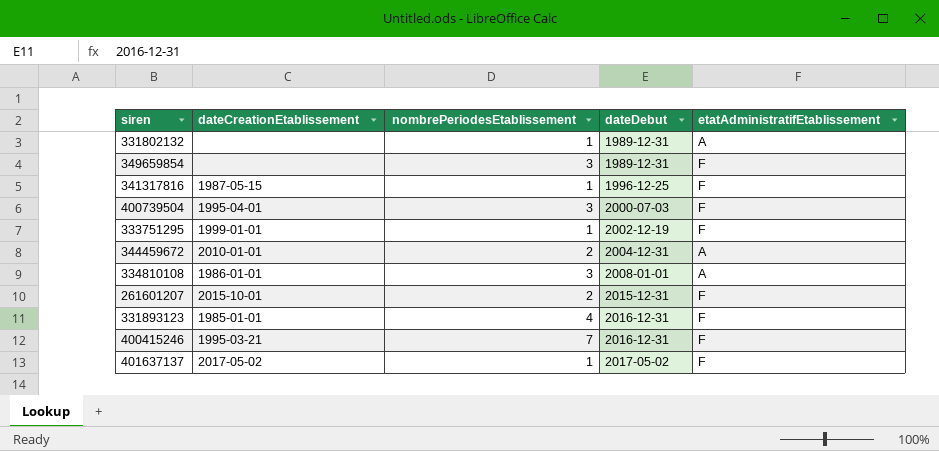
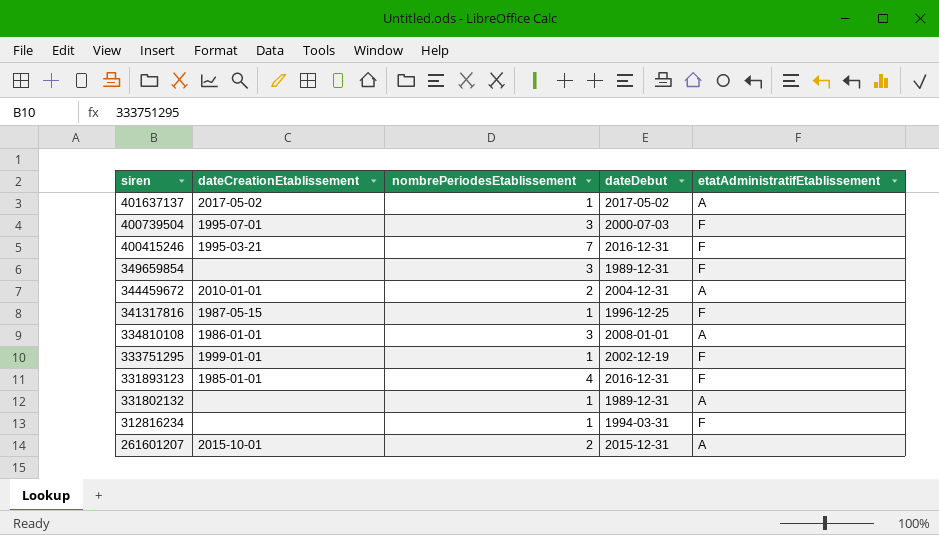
row order: dateDebut ascending -> siren descending
401637137 | etatAdministratifEtablissement: F -> A
400739504 | dateCreationEtablissement: 1995-04-01 -> 1995-07-01
row 312816234: none -> none | 1 | 1994-03-31 | F
261601207 | etatAdministratifEtablissement: F -> A

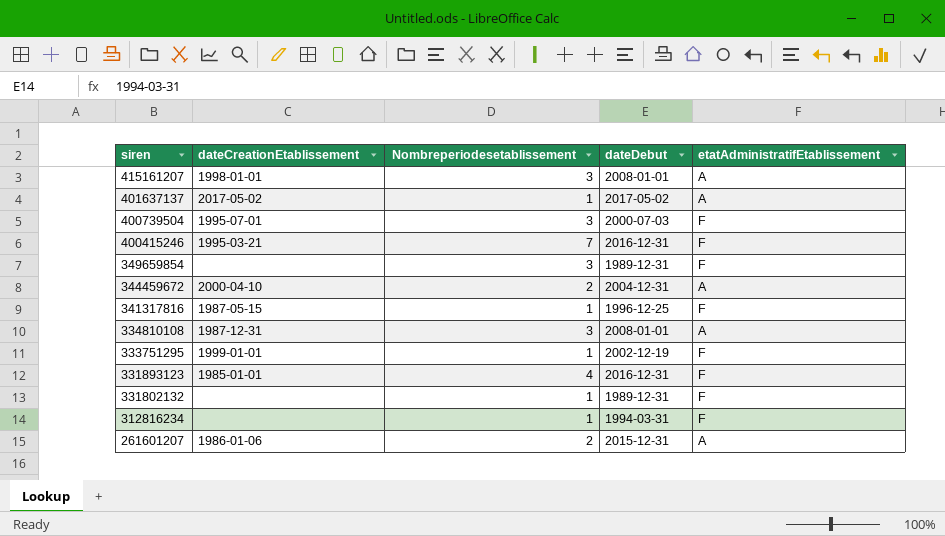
column name: nombrePeriodesEtablissement -> Nombreperiodesetablissement
row 415161207: none -> 1998-01-01 | 3 | 2008-01-01 | A
344459672 | dateCreationEtablissement: 2010-01-01 -> 2000-04-10
334810108 | dateCreationEtablissement: 1986-01-01 -> 1987-12-31
331802132 | etatAdministratifEtablissement: A -> F
261601207 | dateCreationEtablissement: 2015-10-01 -> 1986-01-06

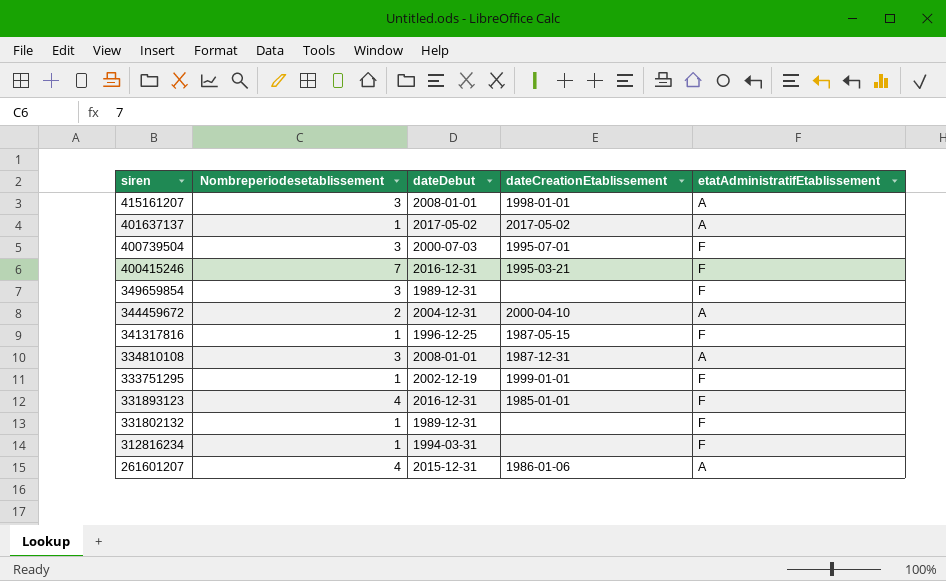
column dateCreationEtablissement | position: 2 -> 4
261601207 | Nombreperiodesetablissement: 2 -> 4

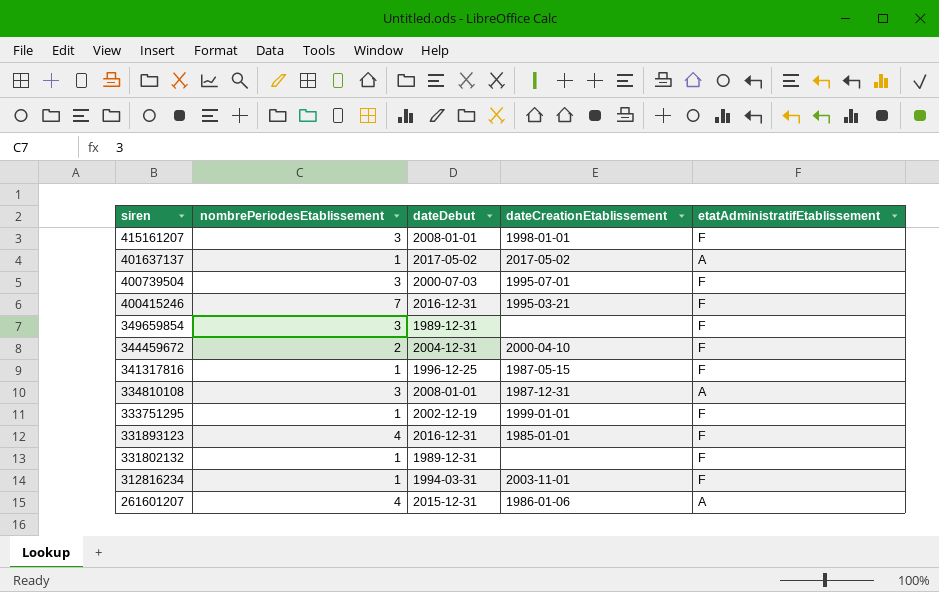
column name: Nombreperiodesetablissement -> nombrePeriodesEtablissement
415161207 | etatAdministratifEtablissement: A -> F
344459672 | etatAdministratifEtablissement: A -> F
312816234 | dateCreationEtablissement: none -> 2003-11-01

